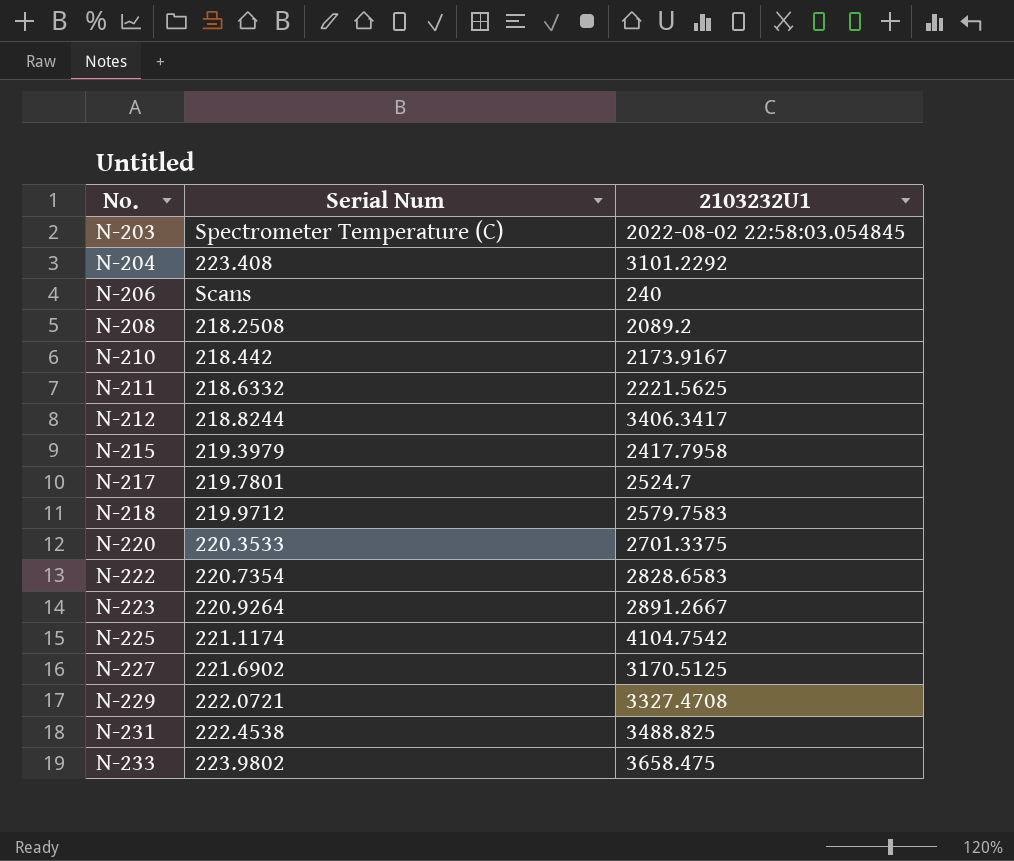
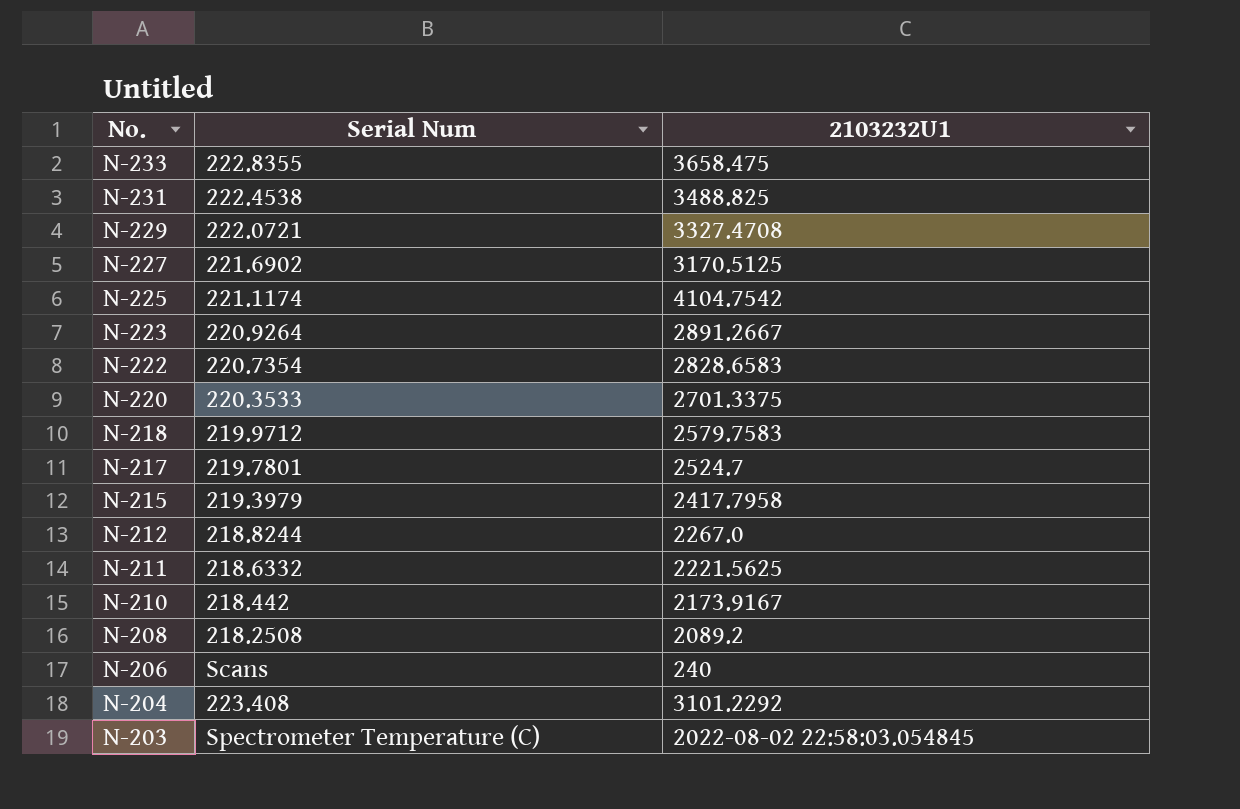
row order: No. ascending -> No. descending
N-233 | Serial Num: 223.9802 -> 222.8355
N-212 | 2103232U1: 3406.3417 -> 2267.0

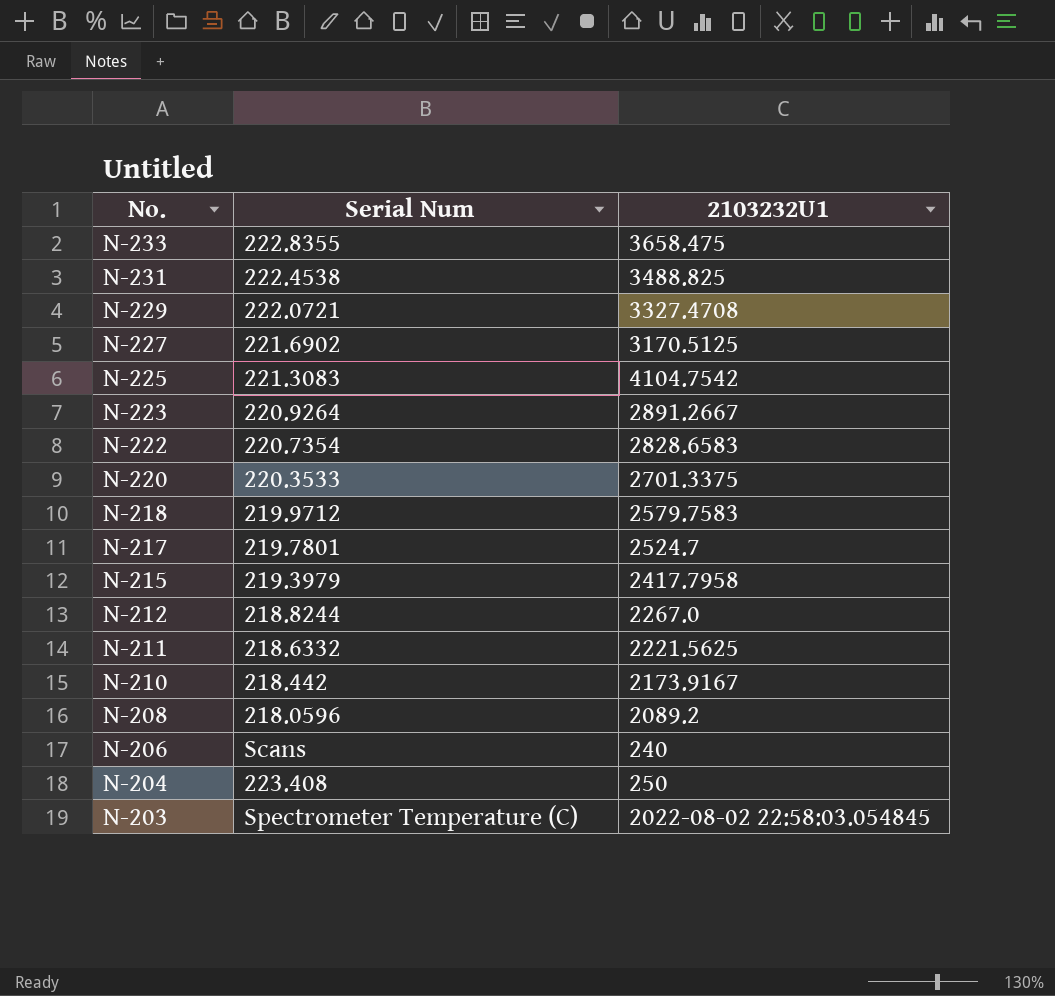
N-225 | Serial Num: 221.1174 -> 221.3083
N-208 | Serial Num: 218.2508 -> 218.0596
N-204 | 2103232U1: 3101.2292 -> 250

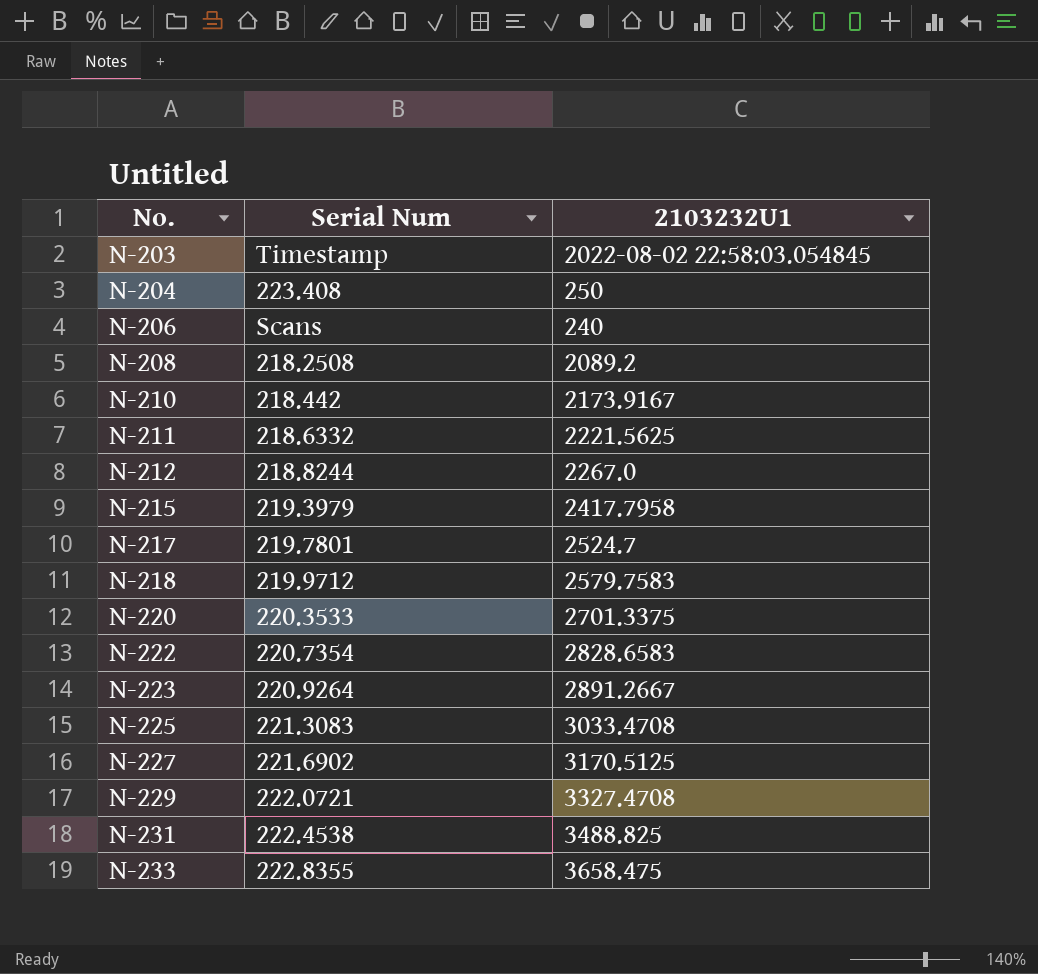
row order: No. descending -> No. ascending
N-203 | Serial Num: Spectrometer Temperature (C) -> Timestamp
N-208 | Serial Num: 218.0596 -> 218.2508
N-225 | 2103232U1: 4104.7542 -> 3033.4708

